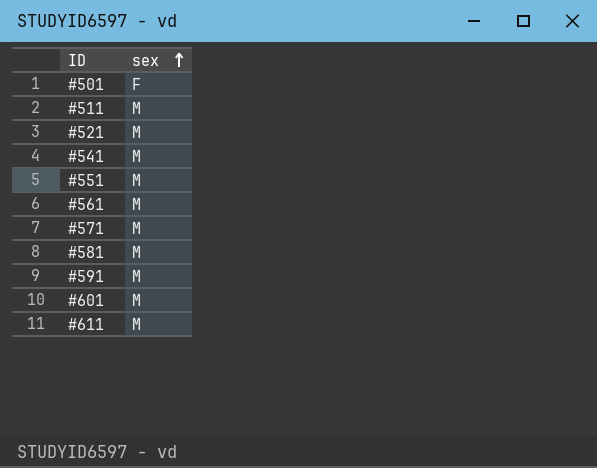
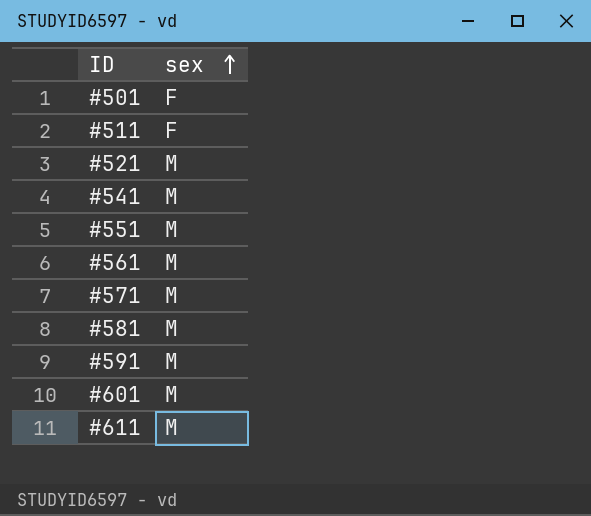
#511 | sex: M -> F

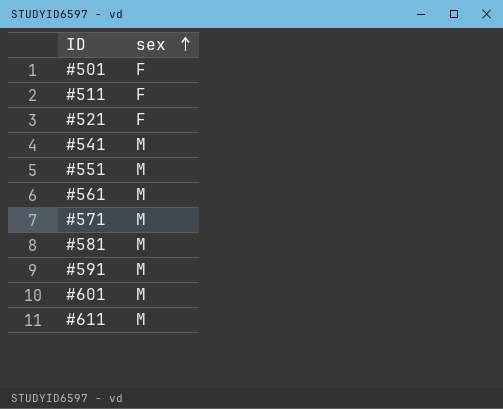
#521 | sex: M -> F

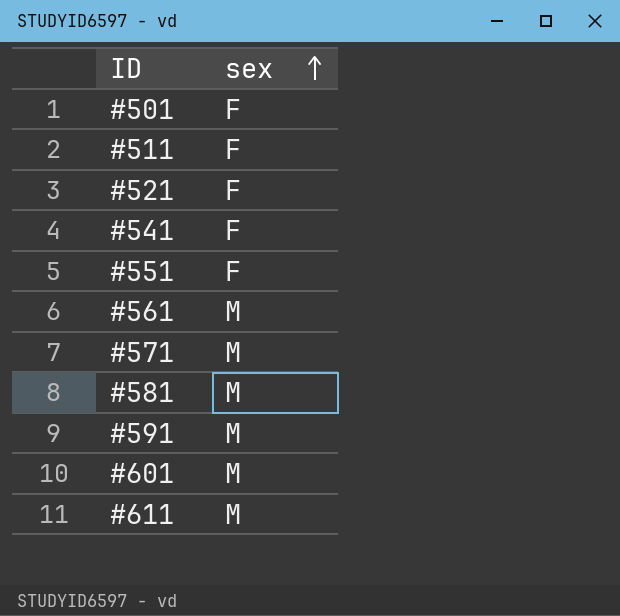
#541 | sex: M -> F
#551 | sex: M -> F

